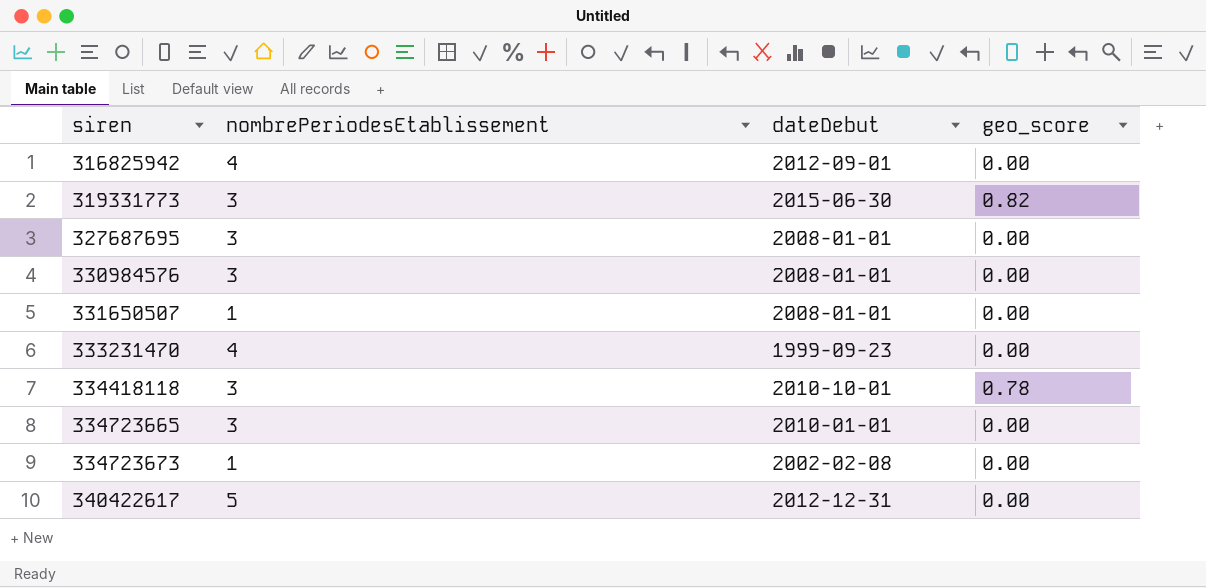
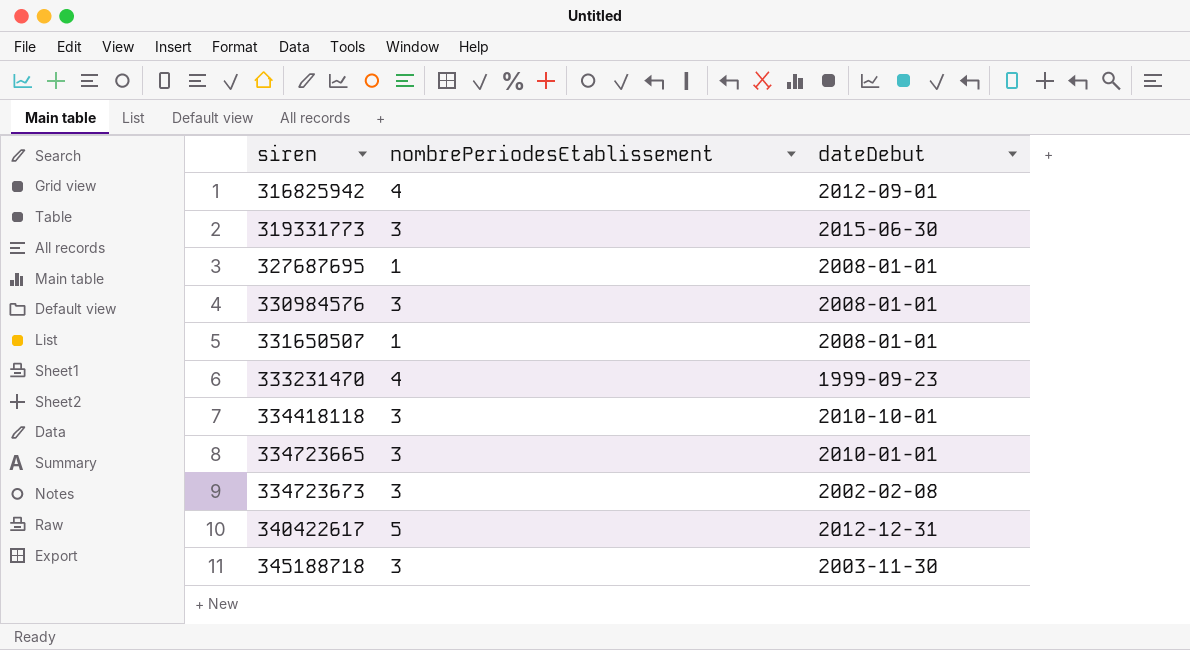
column geo_score | position: 4 -> none
327687695 | nombrePeriodesEtablissement: 3 -> 1
334723673 | nombrePeriodesEtablissement: 1 -> 3
row 345188718: none -> 3 | 2003-11-30

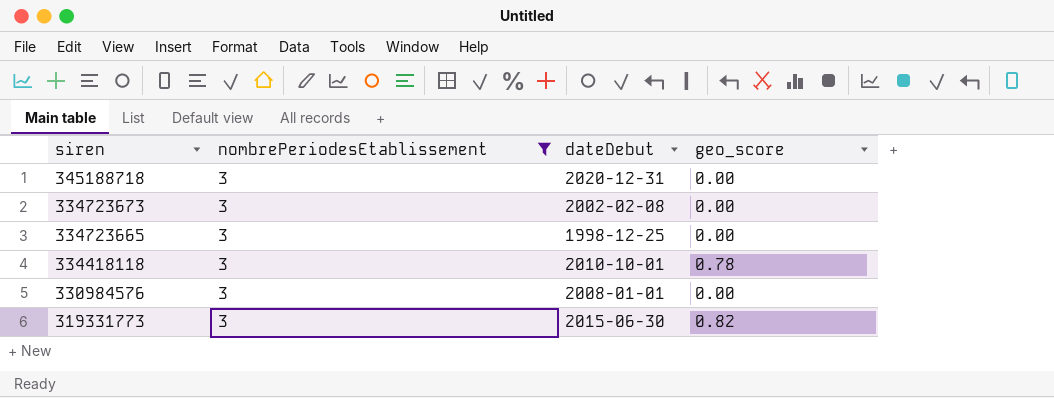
filter: none -> nombrePeriodesEtablissement = 3
row order: siren ascending -> siren descending
column geo_score | position: none -> 4
345188718 | dateDebut: 2003-11-30 -> 2020-12-31
334723665 | dateDebut: 2010-01-01 -> 1998-12-25

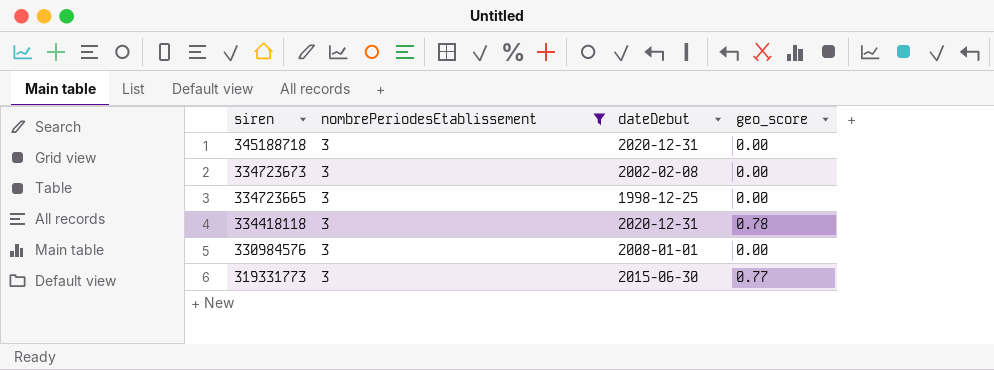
334418118 | dateDebut: 2010-10-01 -> 2020-12-31
319331773 | geo_score: 0.82 -> 0.77

